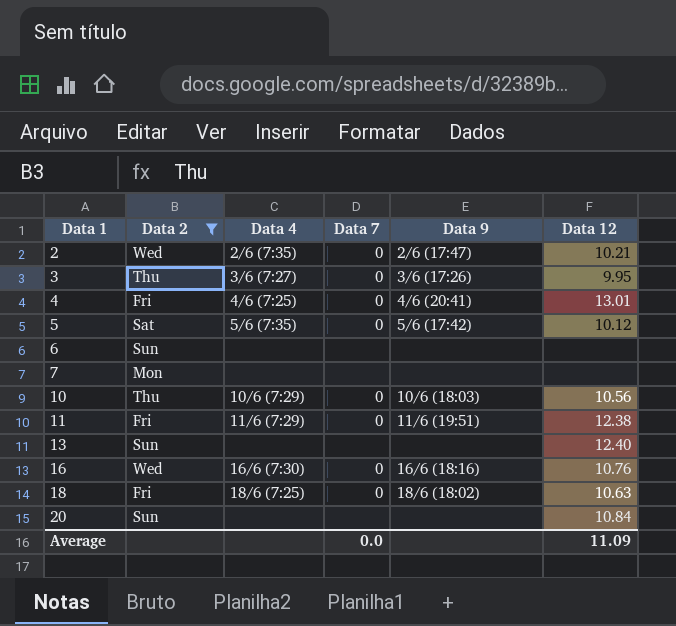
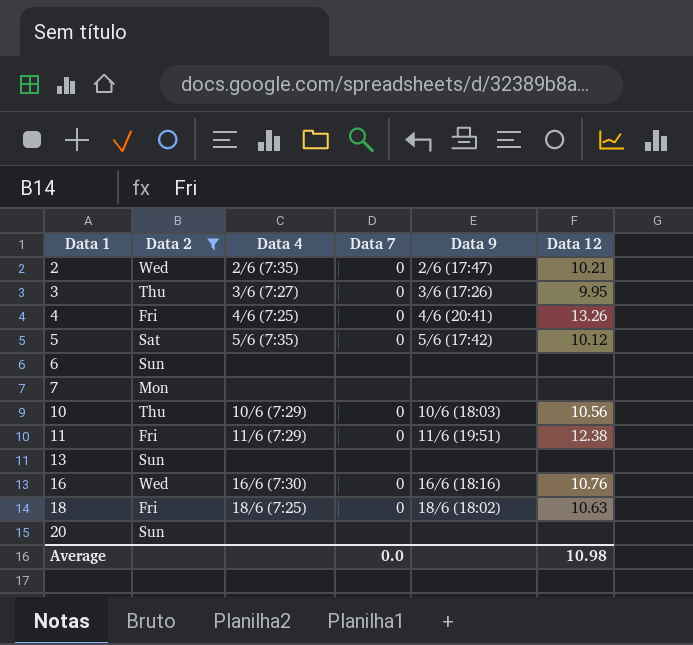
4 | Data 12: 13.01 -> 13.26
13 | Data 12: 12.40 -> none
20 | Data 12: 10.84 -> none
Average | Data 12: 11.09 -> 10.98

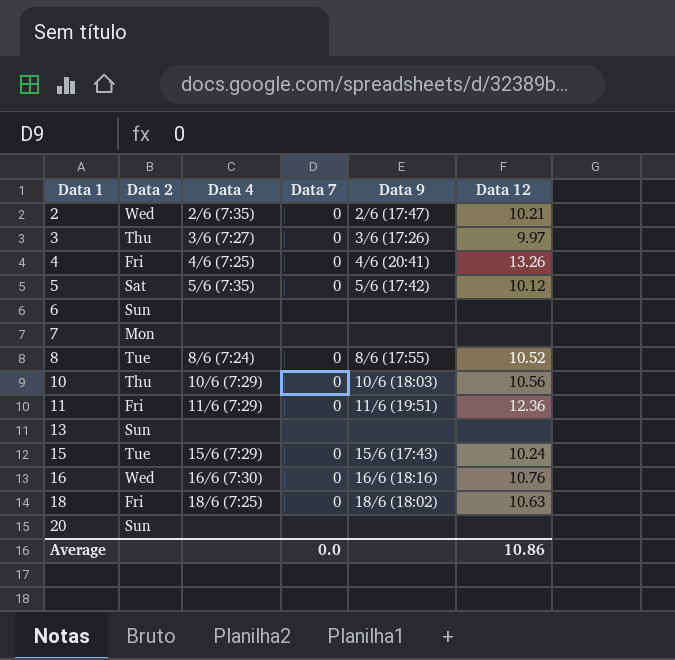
filter: Data 2 != Tue -> none
3 | Data 12: 9.95 -> 9.97
11 | Data 12: 12.38 -> 12.36
Average | Data 12: 10.98 -> 10.86

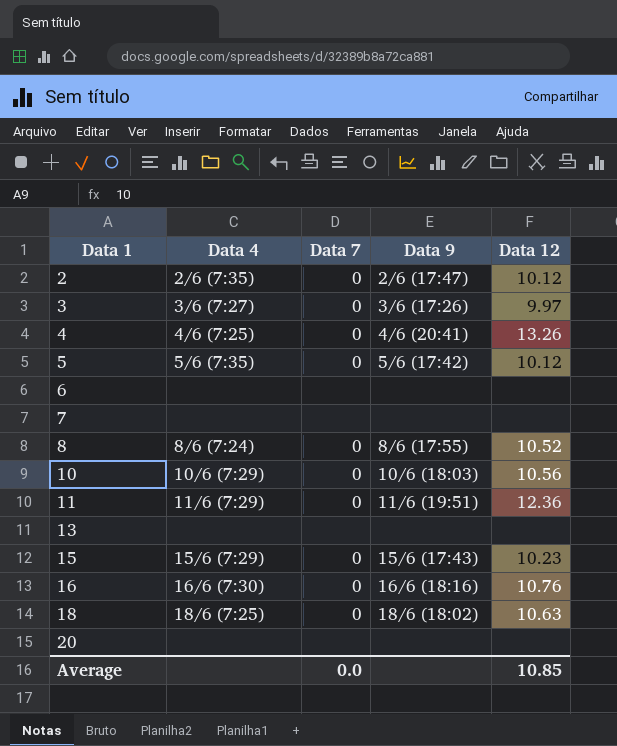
column Data 2 | position: 2 -> none
2 | Data 12: 10.21 -> 10.12
15 | Data 12: 10.24 -> 10.23
Average | Data 12: 10.86 -> 10.85

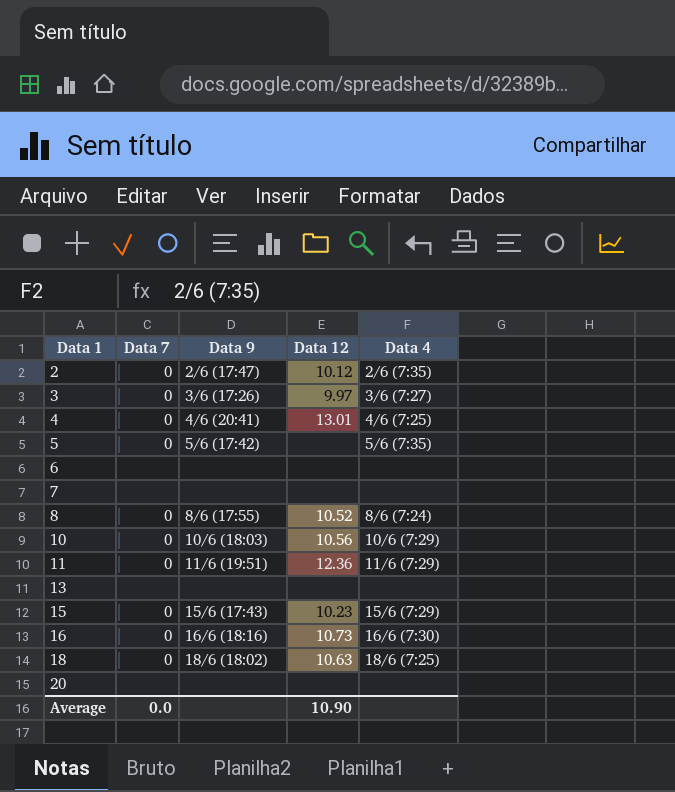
column Data 4 | position: 2 -> 5
4 | Data 12: 13.26 -> 13.01
5 | Data 12: 10.12 -> none
16 | Data 12: 10.76 -> 10.73
Average | Data 12: 10.85 -> 10.90

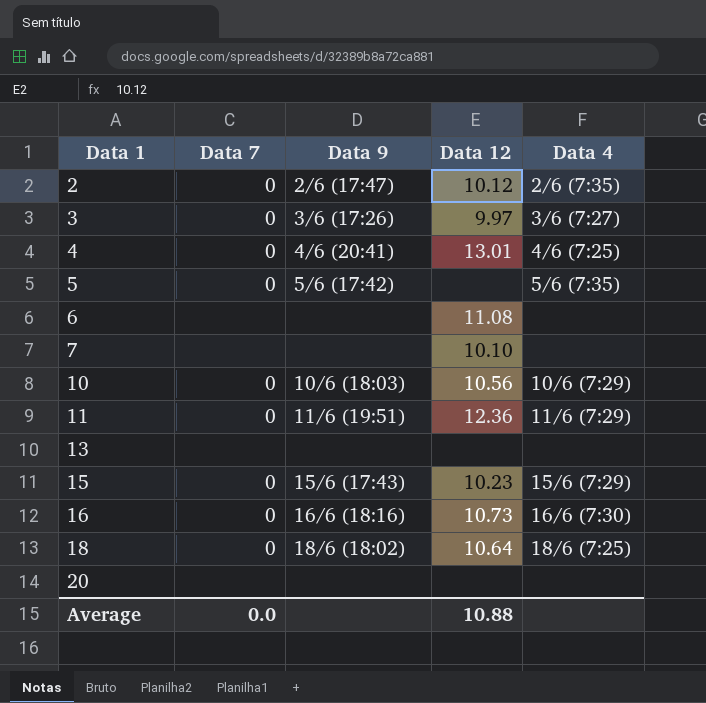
row 8: 0 | 8/6 (17:55) | 10.52 | 8/6 (7:24) -> none
6 | Data 12: none -> 11.08
7 | Data 12: none -> 10.10
18 | Data 12: 10.63 -> 10.64
Average | Data 12: 10.90 -> 10.88

